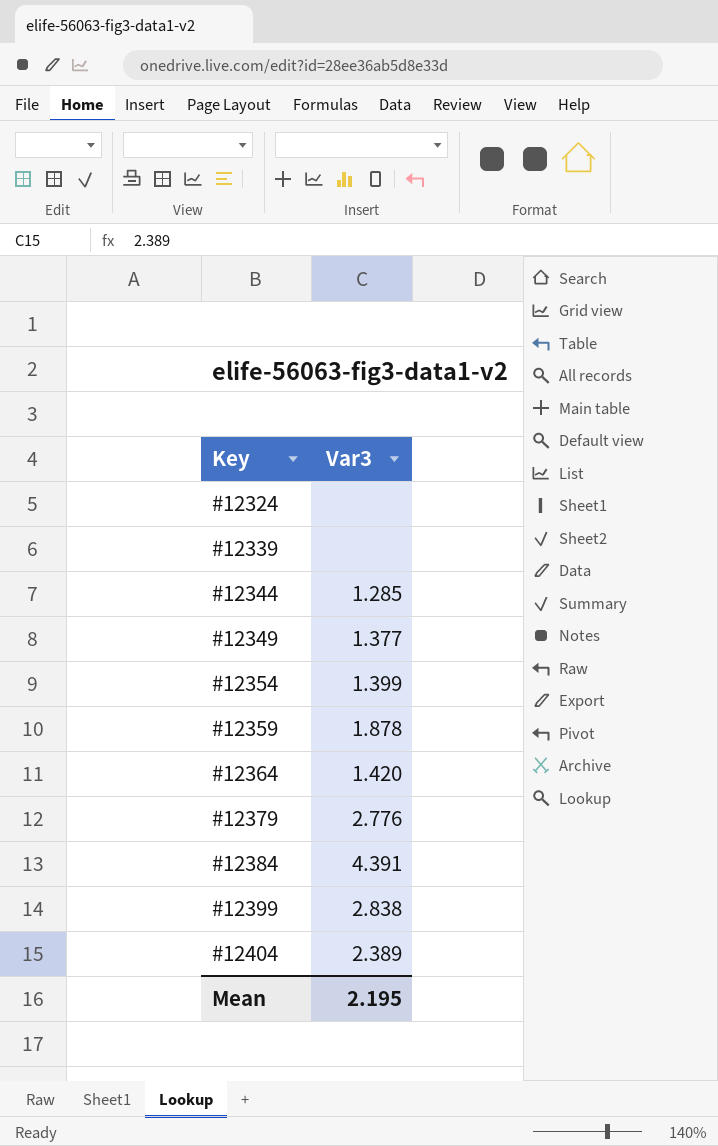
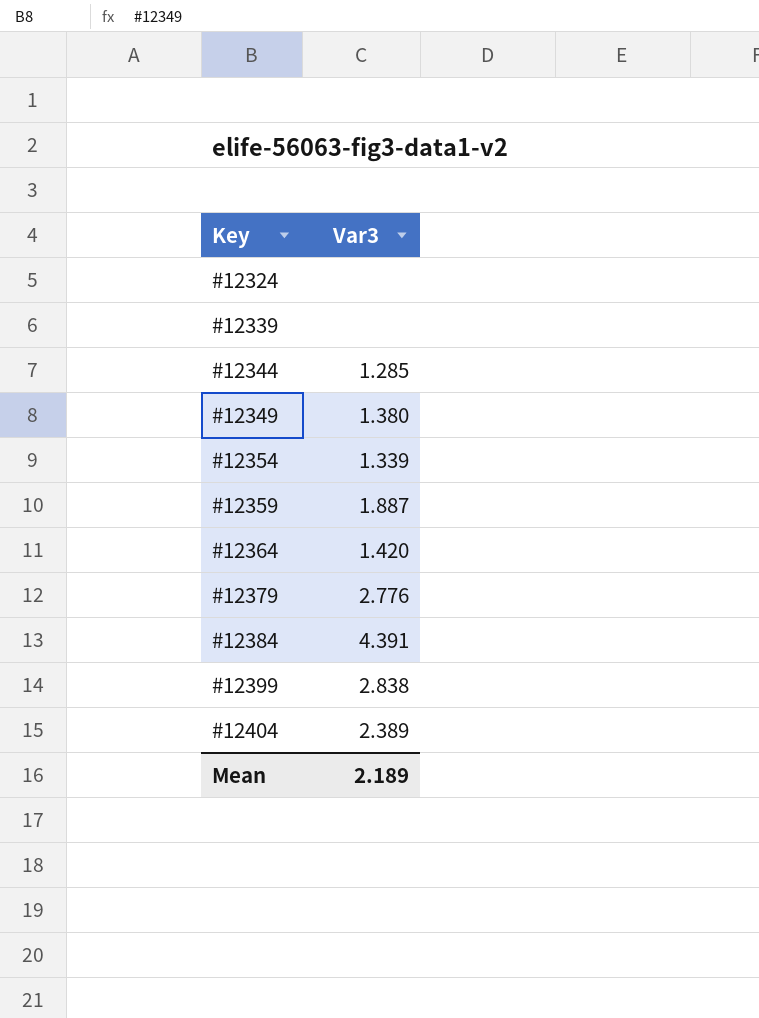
#12349 | Var3: 1.377 -> 1.380
#12354 | Var3: 1.399 -> 1.339
#12359 | Var3: 1.878 -> 1.887
Mean | Var3: 2.195 -> 2.189

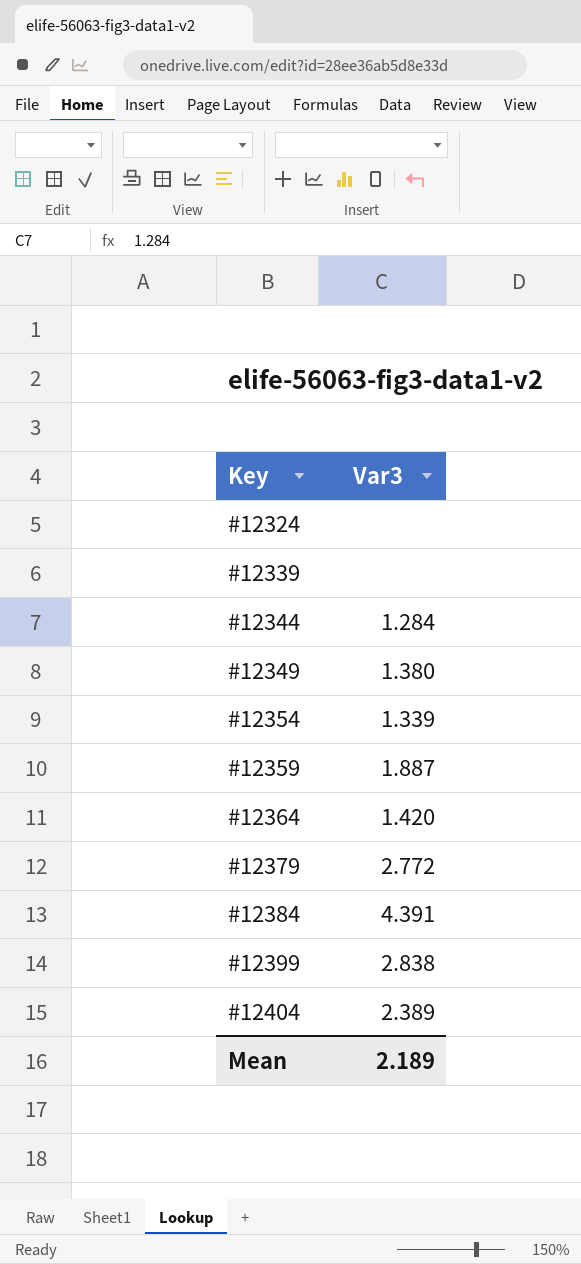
#12344 | Var3: 1.285 -> 1.284
#12379 | Var3: 2.776 -> 2.772

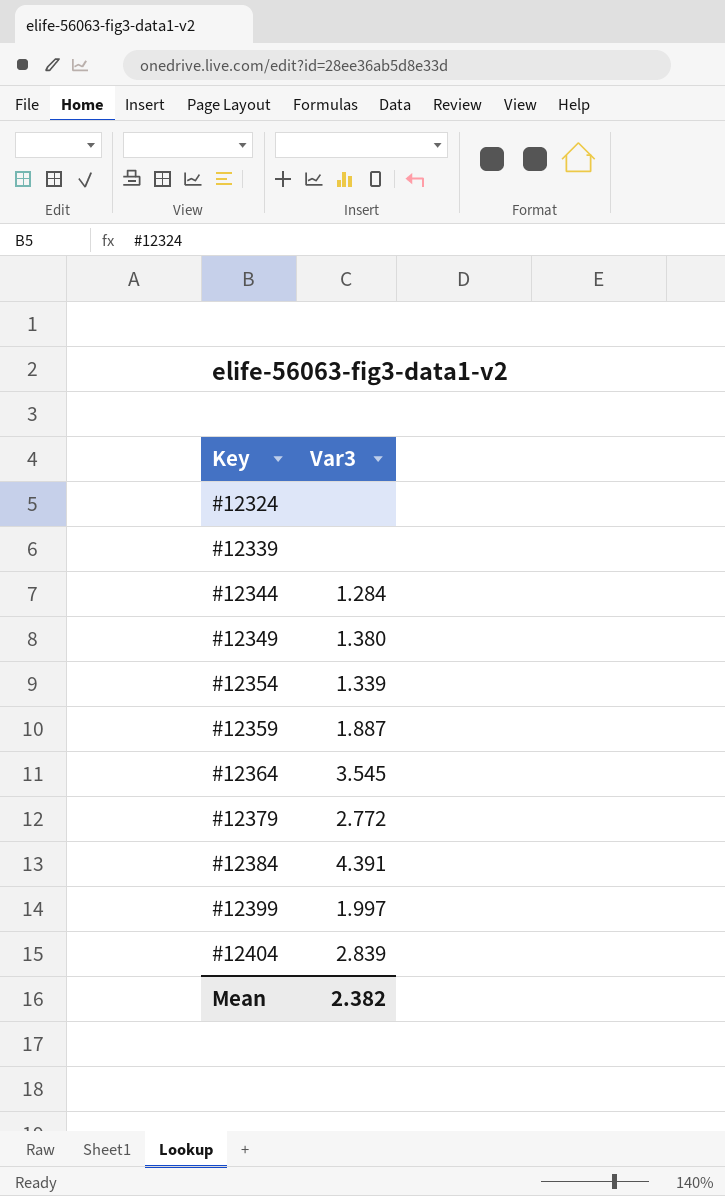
#12364 | Var3: 1.420 -> 3.545
#12399 | Var3: 2.838 -> 1.997
#12404 | Var3: 2.389 -> 2.839
Mean | Var3: 2.189 -> 2.382

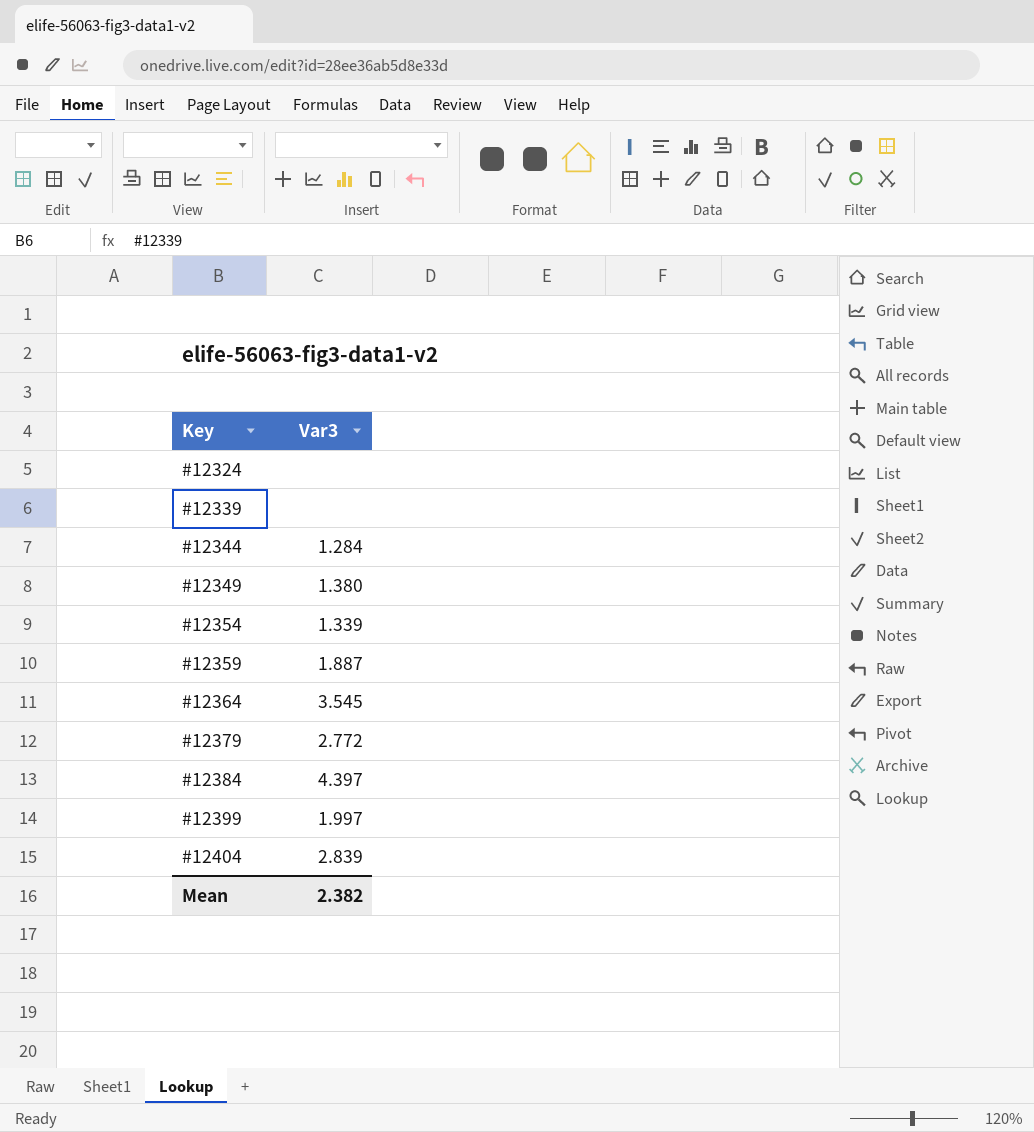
#12384 | Var3: 4.391 -> 4.397

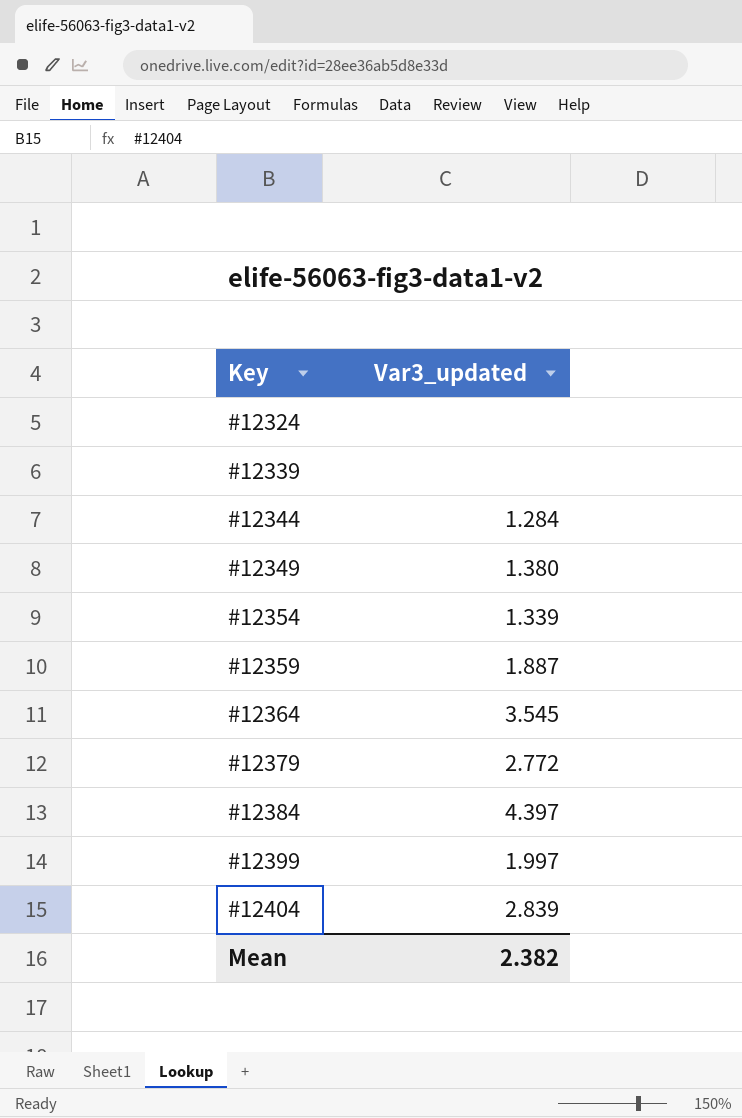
column name: Var3 -> Var3_updated

